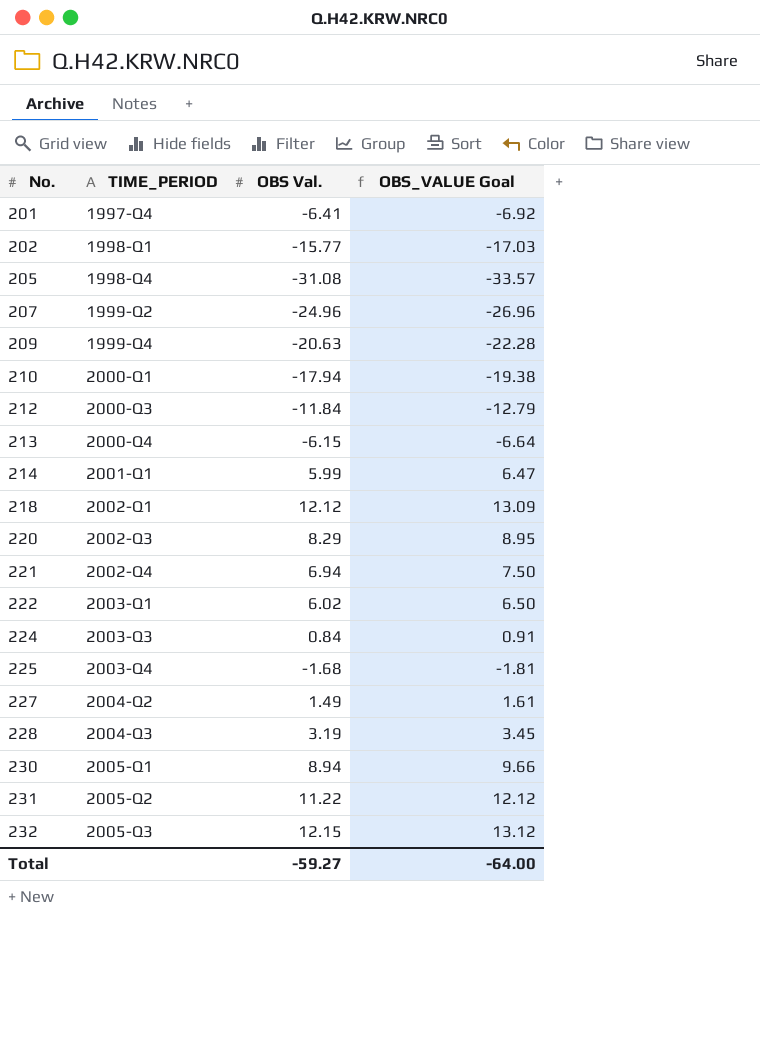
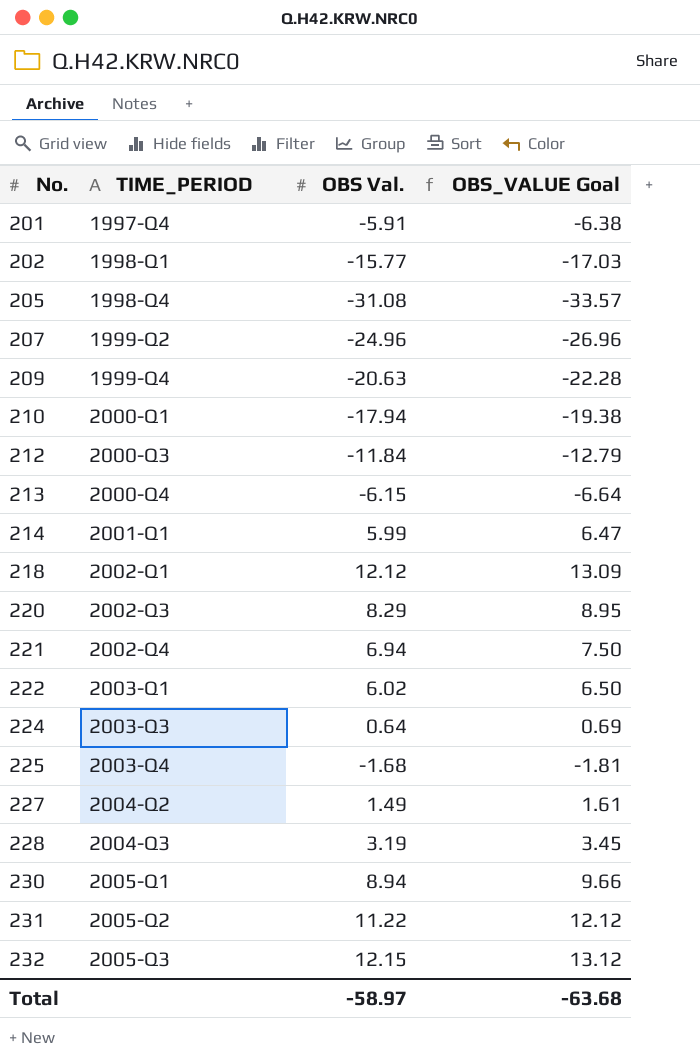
201 | OBS Val.: -6.41 -> -5.91
201 | OBS_VALUE Goal: -6.92 -> -6.38
224 | OBS Val.: 0.84 -> 0.64
224 | OBS_VALUE Goal: 0.91 -> 0.69
Total | OBS Val.: -59.27 -> -58.97
Total | OBS_VALUE Goal: -64.00 -> -63.68

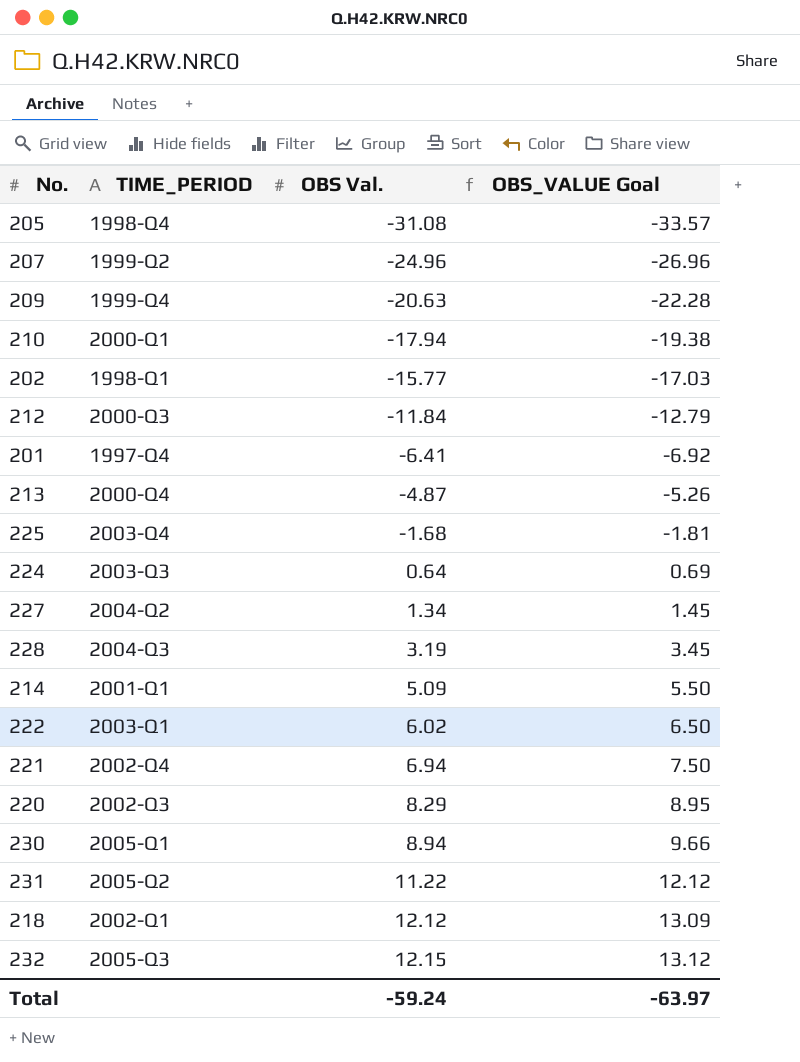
row order: No. ascending -> OBS Val. ascending
201 | OBS Val.: -5.91 -> -6.41
201 | OBS_VALUE Goal: -6.38 -> -6.92
213 | OBS Val.: -6.15 -> -4.87
213 | OBS_VALUE Goal: -6.64 -> -5.26
227 | OBS Val.: 1.49 -> 1.34
227 | OBS_VALUE Goal: 1.61 -> 1.45
214 | OBS Val.: 5.99 -> 5.09
214 | OBS_VALUE Goal: 6.47 -> 5.50
Total | OBS Val.: -58.97 -> -59.24
Total | OBS_VALUE Goal: -63.68 -> -63.97

